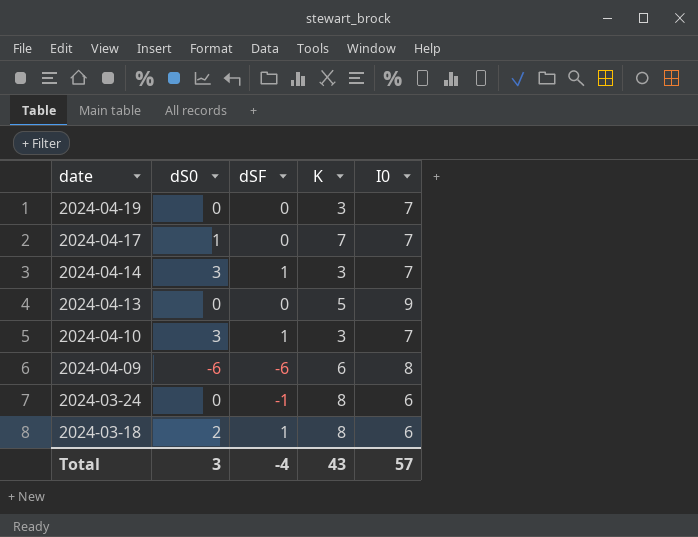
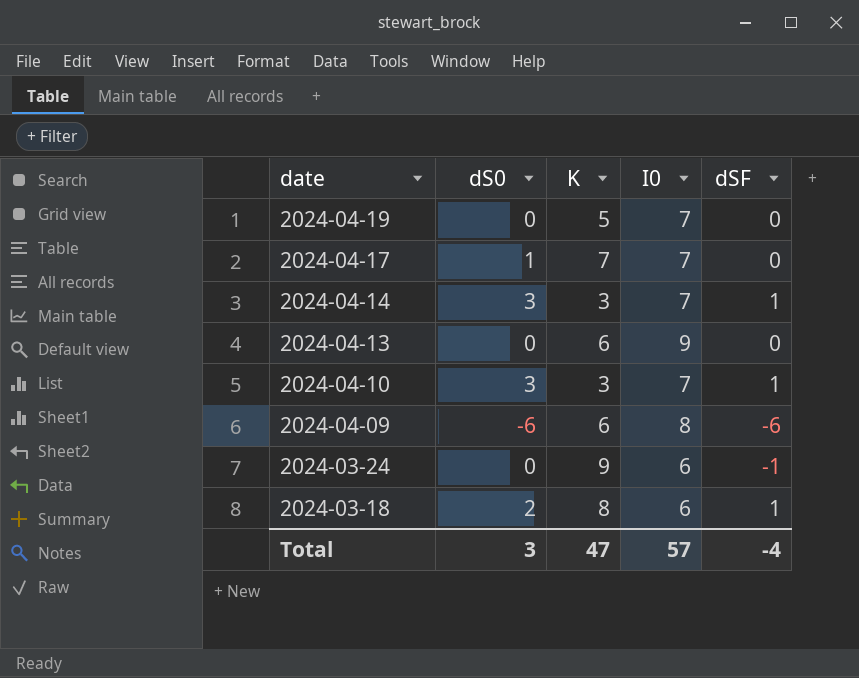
column dSF | position: 3 -> 5
2024-04-19 | K: 3 -> 5
2024-04-13 | K: 5 -> 6
2024-03-24 | K: 8 -> 9
Total | K: 43 -> 47

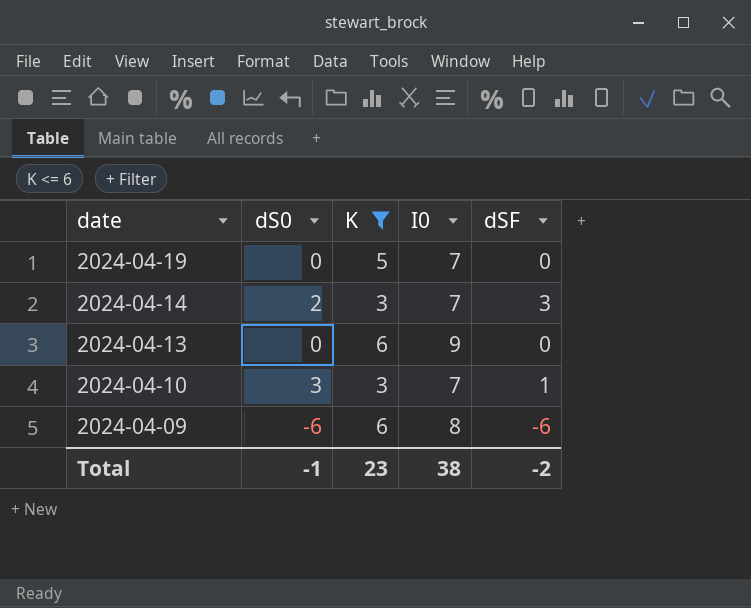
filter: none -> K <= 6
2024-04-14 | dS0: 3 -> 2
2024-04-14 | dSF: 1 -> 3
Total | dS0: 3 -> -1
Total | K: 47 -> 23
Total | I0: 57 -> 38
Total | dSF: -4 -> -2

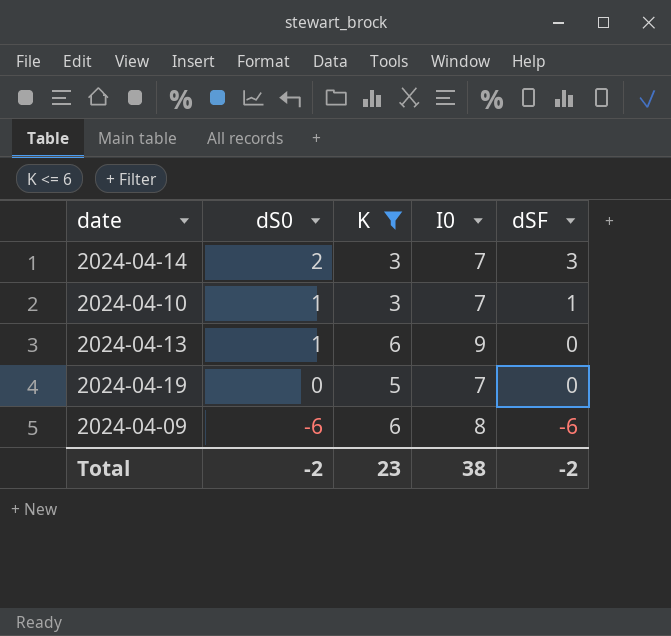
row order: date descending -> dS0 descending
2024-04-10 | dS0: 3 -> 1
2024-04-13 | dS0: 0 -> 1
Total | dS0: -1 -> -2

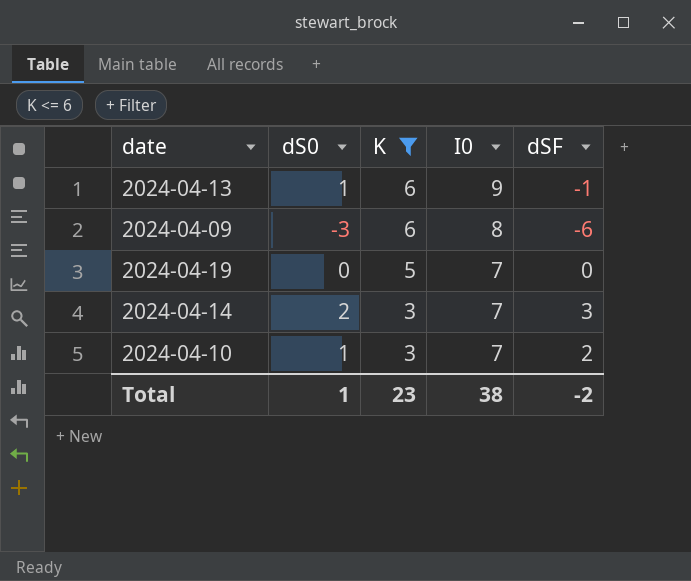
row order: dS0 descending -> K descending
2024-04-13 | dSF: 0 -> -1
2024-04-09 | dS0: -6 -> -3
2024-04-10 | dSF: 1 -> 2
Total | dS0: -2 -> 1

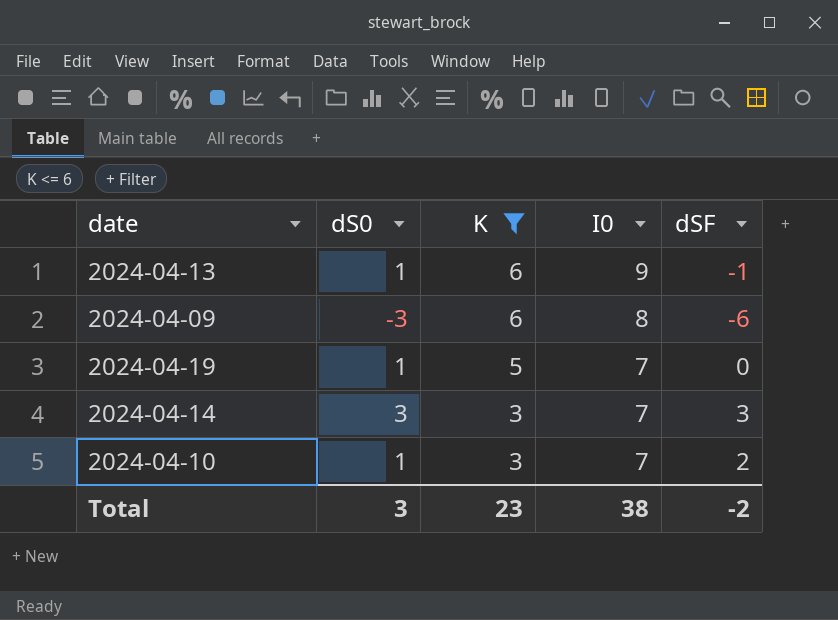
2024-04-19 | dS0: 0 -> 1
2024-04-14 | dS0: 2 -> 3
Total | dS0: 1 -> 3

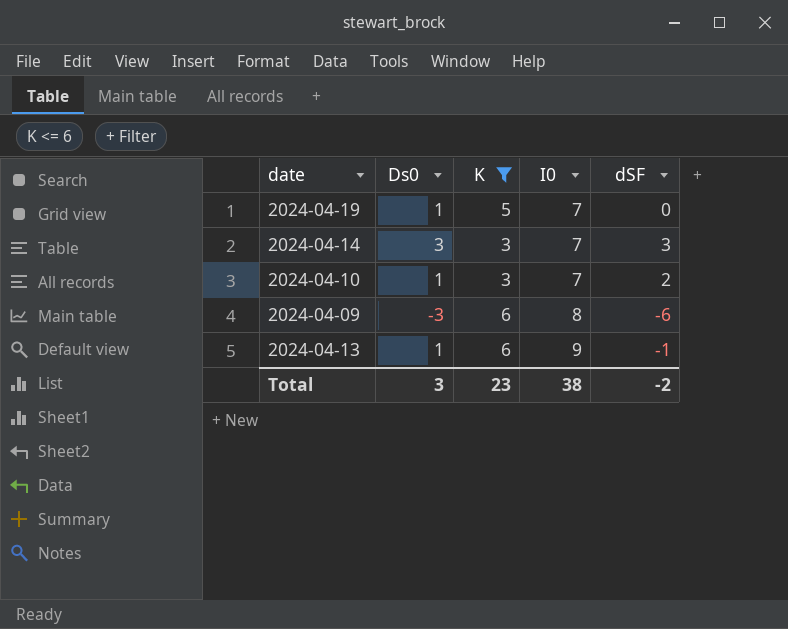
row order: K descending -> I0 ascending
column name: dS0 -> Ds0

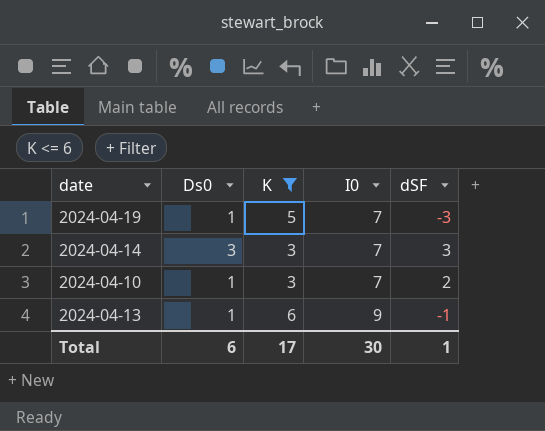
row 2024-04-09: -3 | 6 | 8 | -6 -> none
2024-04-19 | dSF: 0 -> -3
Total | Ds0: 3 -> 6
Total | K: 23 -> 17
Total | I0: 38 -> 30
Total | dSF: -2 -> 1

